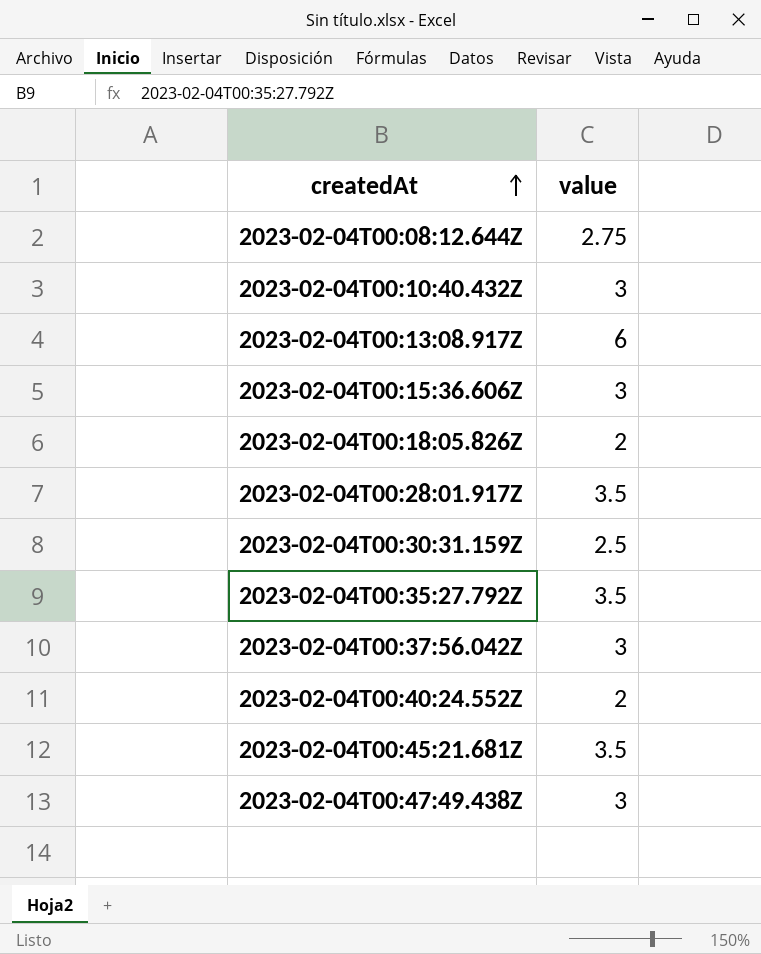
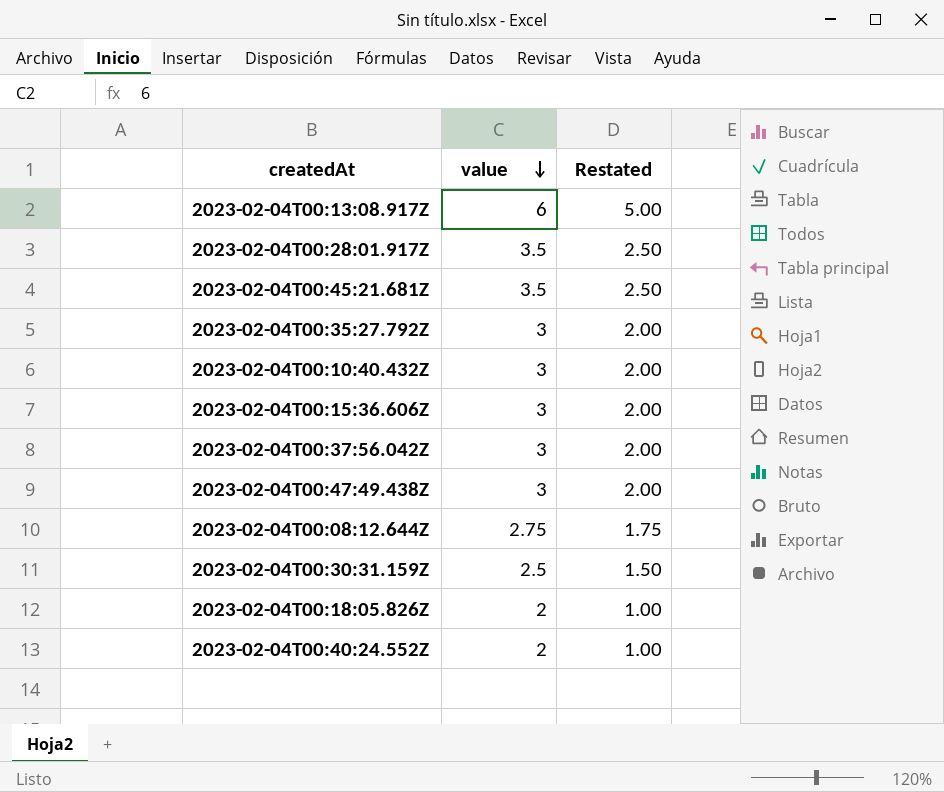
row order: createdAt ascending -> value descending
column Restated | formula: none -> [value] - 1
2023-02-04T00:35:27.792Z | value: 3.5 -> 3

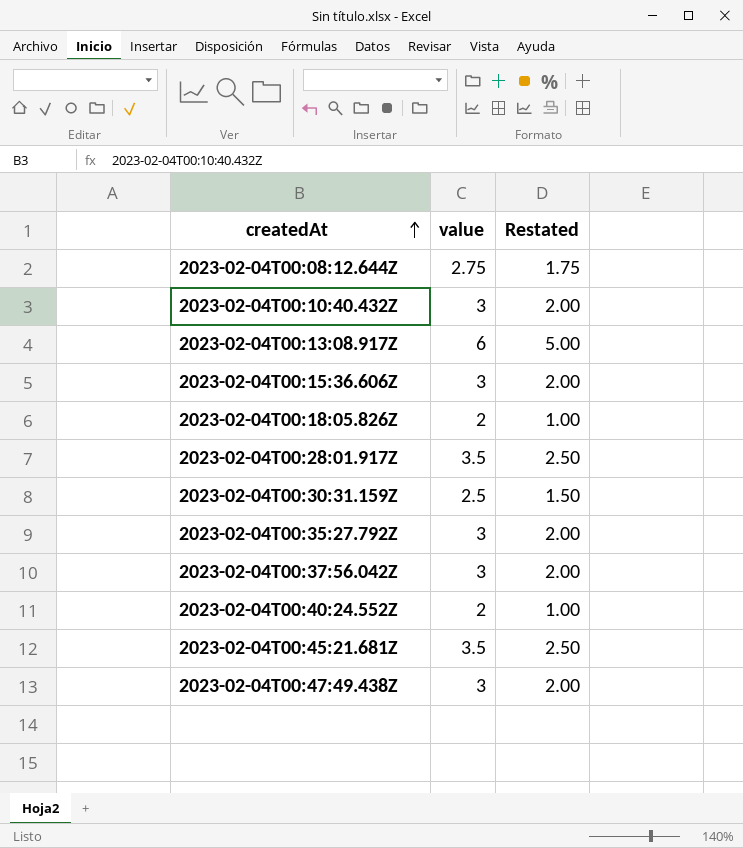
row order: value descending -> createdAt ascending

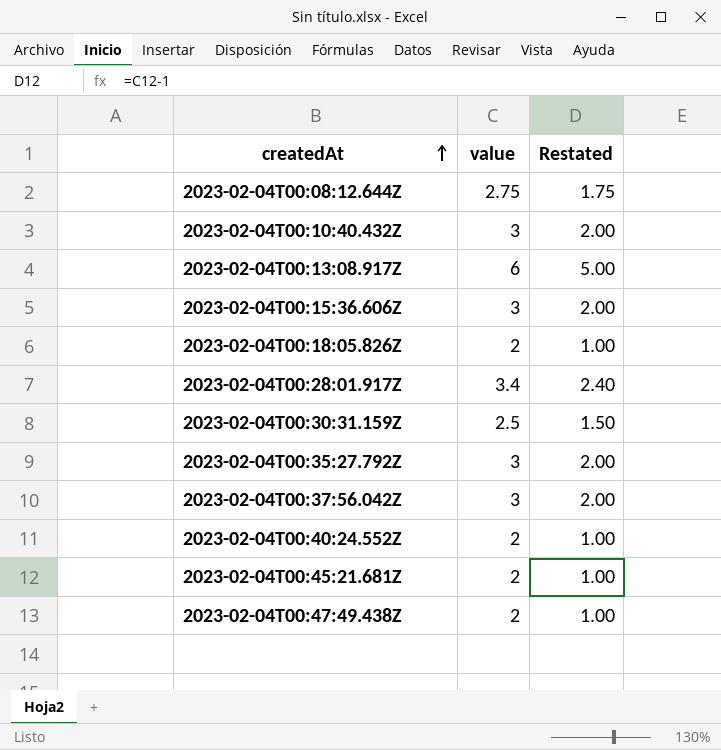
2023-02-04T00:28:01.917Z | value: 3.5 -> 3.4
2023-02-04T00:28:01.917Z | Restated: 2.50 -> 2.40
2023-02-04T00:45:21.681Z | value: 3.5 -> 2
2023-02-04T00:45:21.681Z | Restated: 2.50 -> 1.00
2023-02-04T00:47:49.438Z | value: 3 -> 2
2023-02-04T00:47:49.438Z | Restated: 2.00 -> 1.00

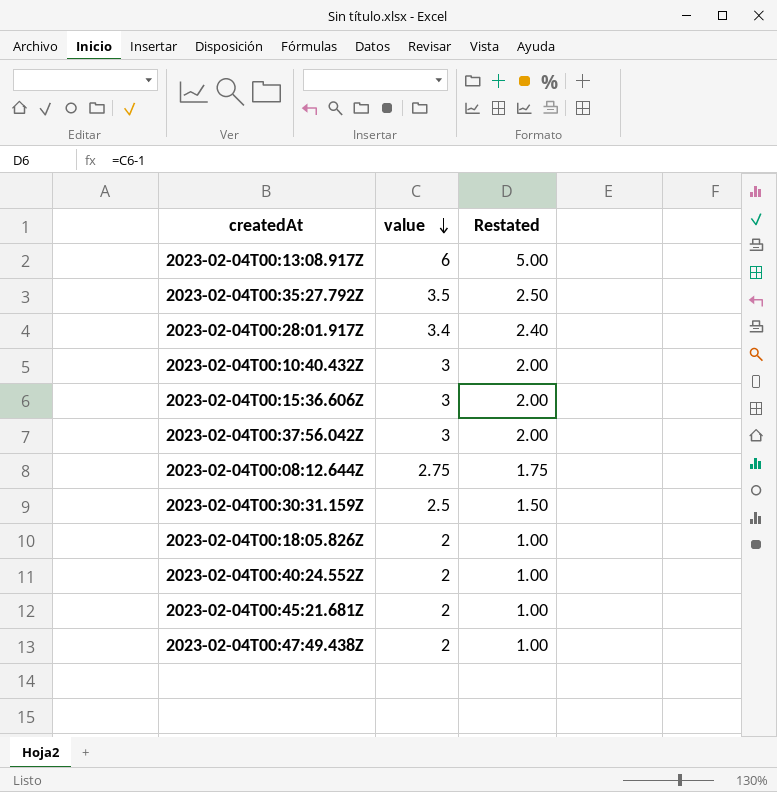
row order: createdAt ascending -> value descending
2023-02-04T00:35:27.792Z | value: 3 -> 3.5
2023-02-04T00:35:27.792Z | Restated: 2.00 -> 2.50

